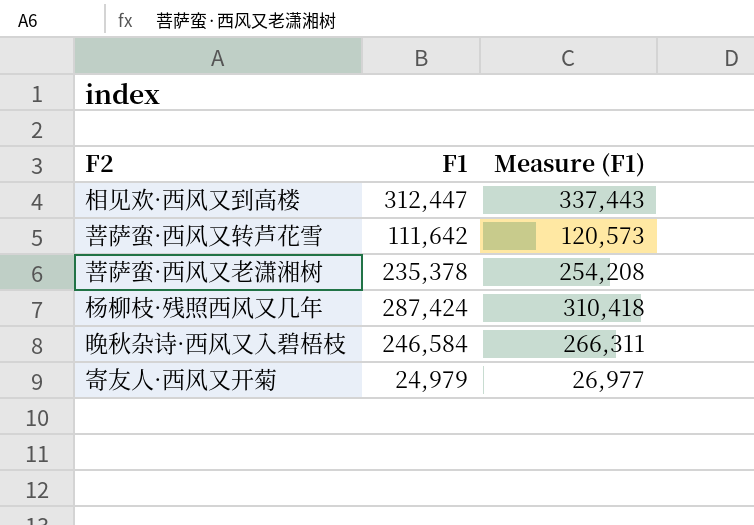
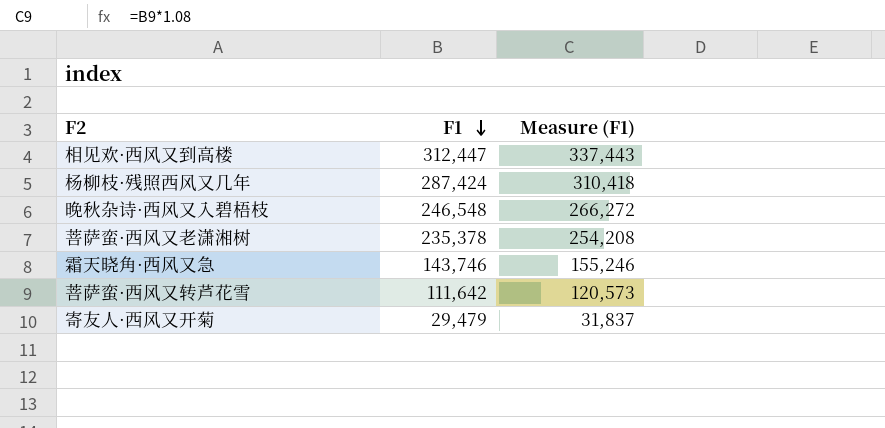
row order: none -> F1 descending
晚秋杂诗·西风又入碧梧枝 | F1: 246,584 -> 246,548
晚秋杂诗·西风又入碧梧枝 | Measure (F1): 266,311 -> 266,272
row 霜天晓角·西风又急: none -> 143,746 | 155,246
寄友人·西风又开菊 | F1: 24,979 -> 29,479
寄友人·西风又开菊 | Measure (F1): 26,977 -> 31,837

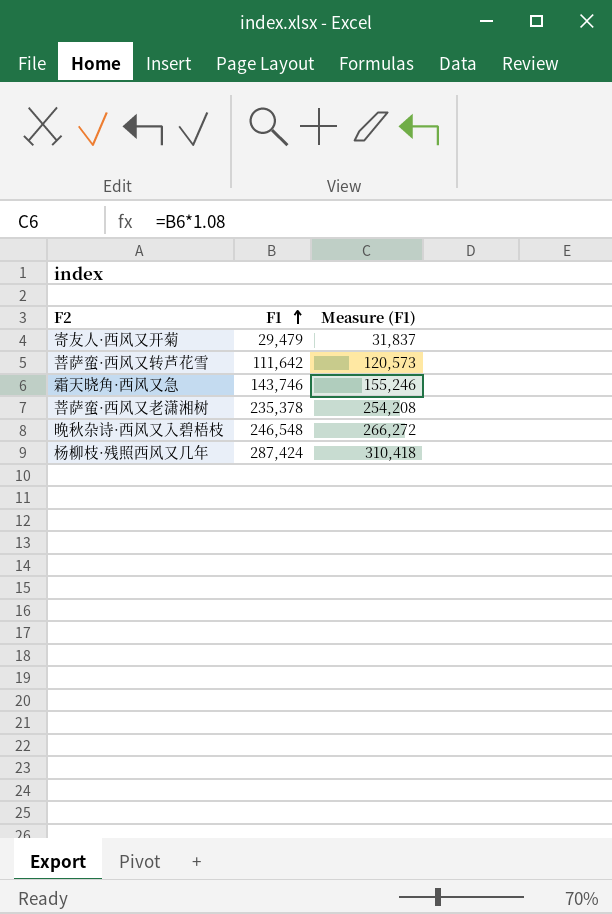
row order: F1 descending -> F1 ascending
row 相见欢·西风又到高楼: 312,447 | 337,443 -> none

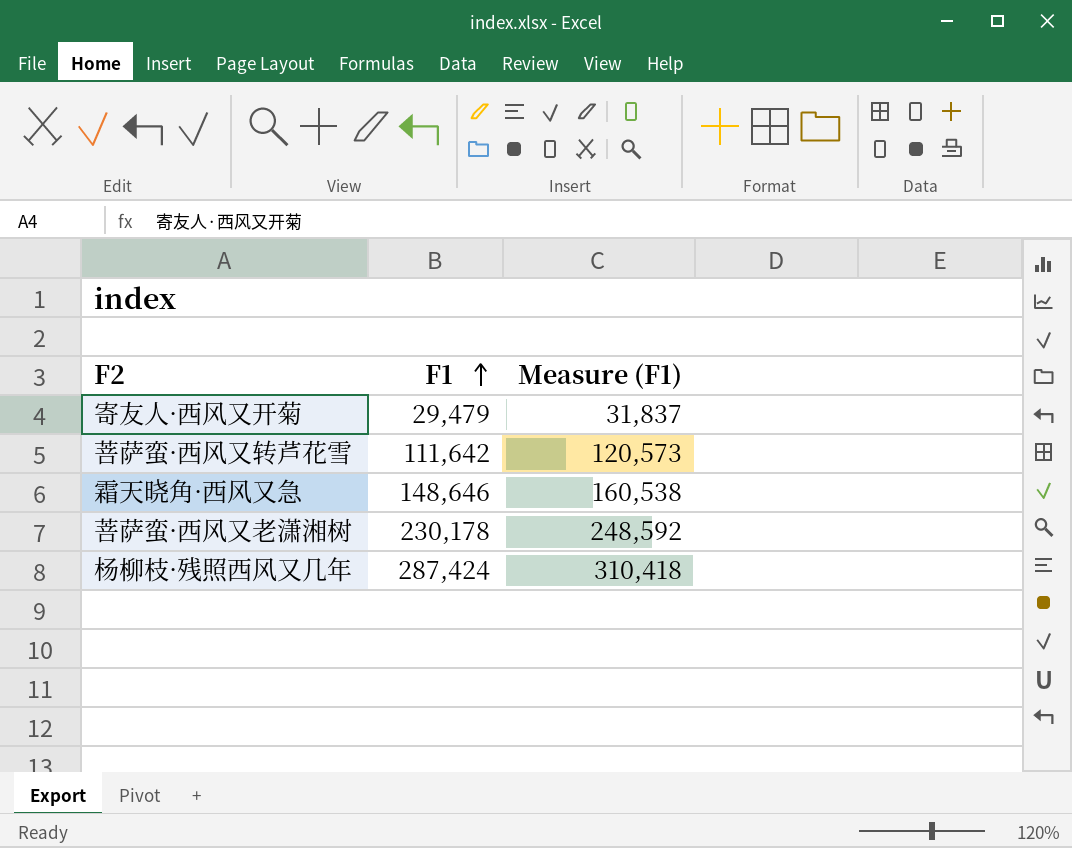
row 晚秋杂诗·西风又入碧梧枝: 246,548 | 266,272 -> none
霜天晓角·西风又急 | F1: 143,746 -> 148,646
霜天晓角·西风又急 | Measure (F1): 155,246 -> 160,538
菩萨蛮·西风又老潇湘树 | F1: 235,378 -> 230,178
菩萨蛮·西风又老潇湘树 | Measure (F1): 254,208 -> 248,592

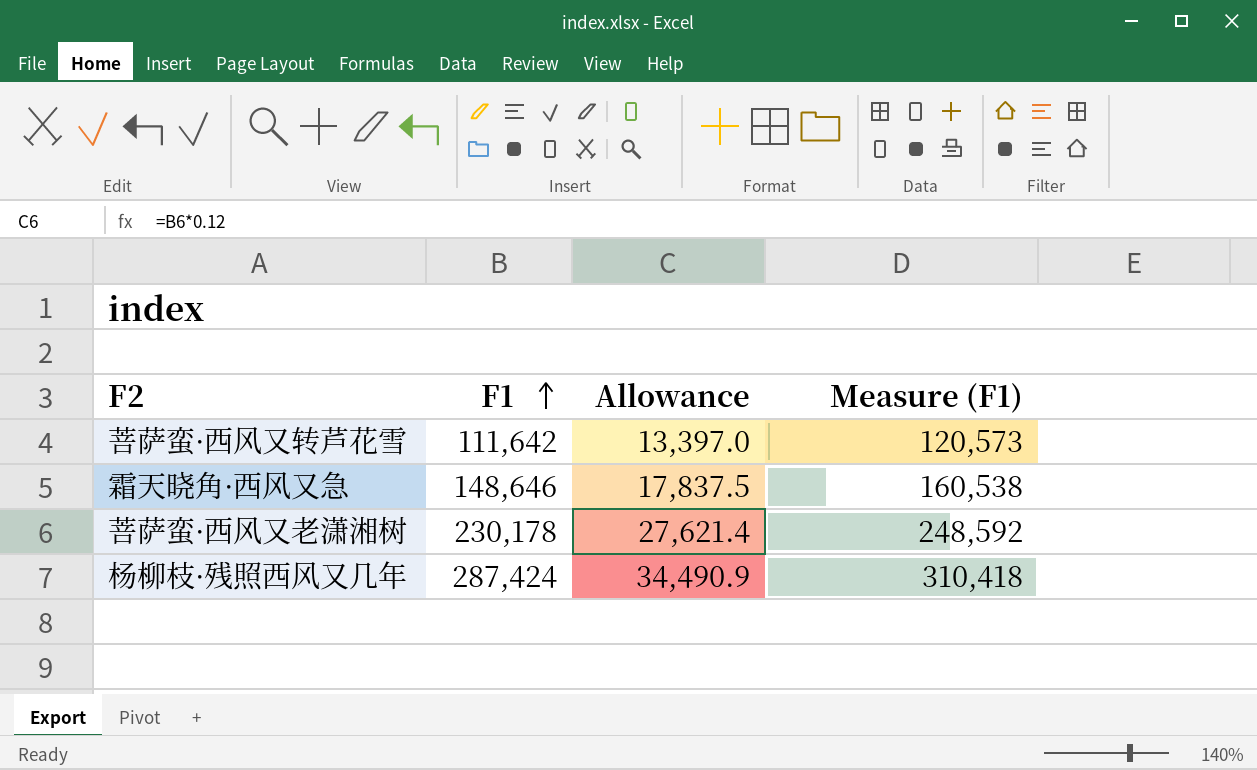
column Allowance | formula: none -> [F1] * 0.12
row 寄友人·西风又开菊: 29,479 | 31,837 -> none

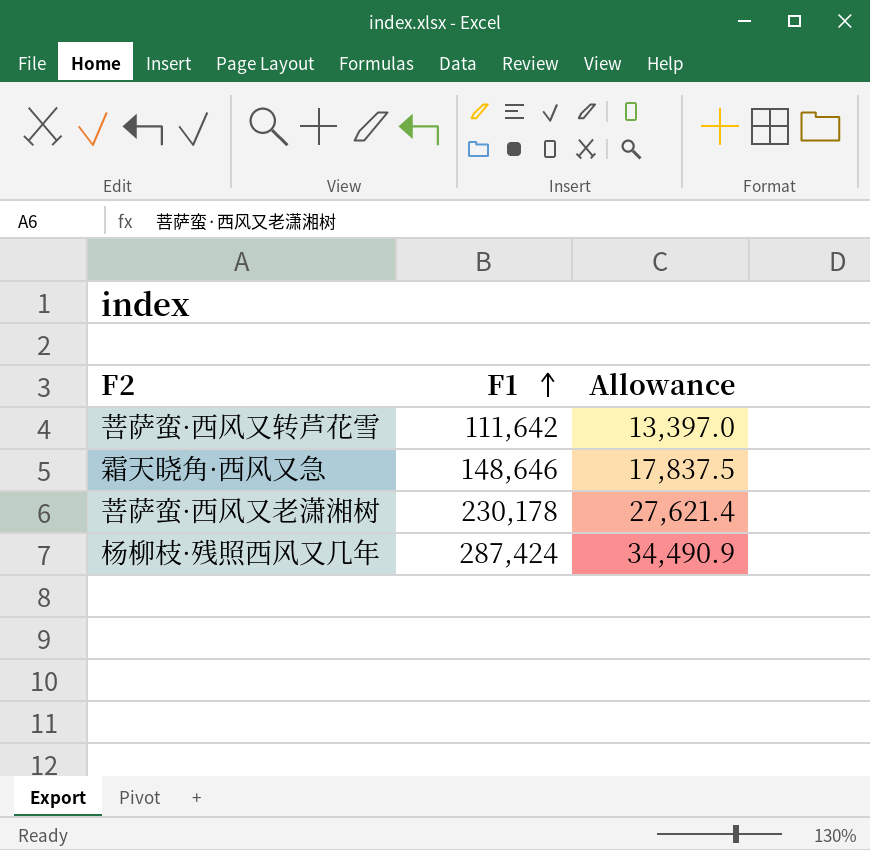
column Measure (F1) | formula: [F1] * 1.08 -> none

